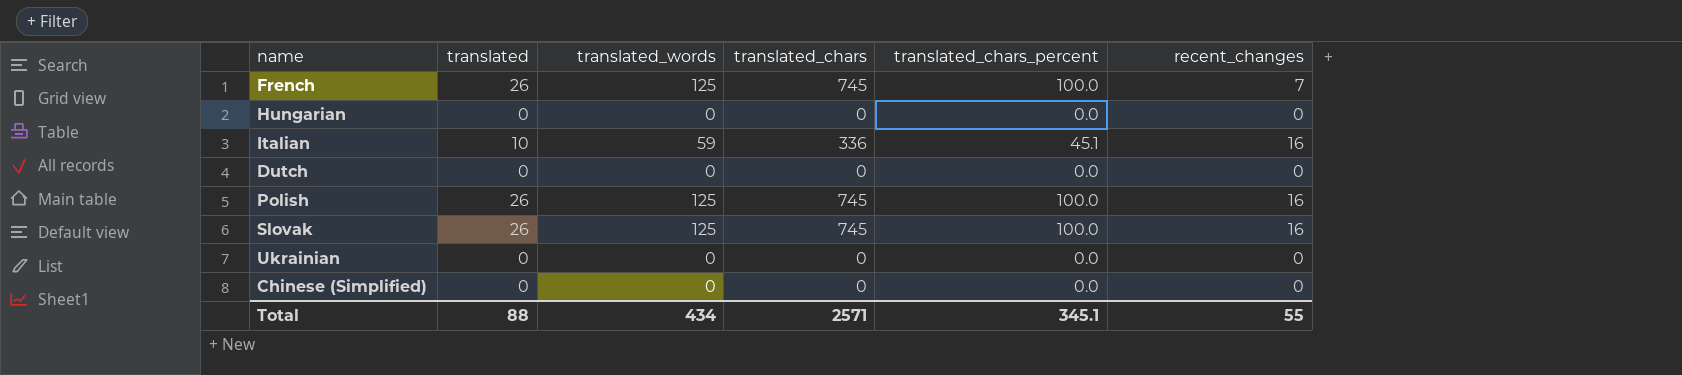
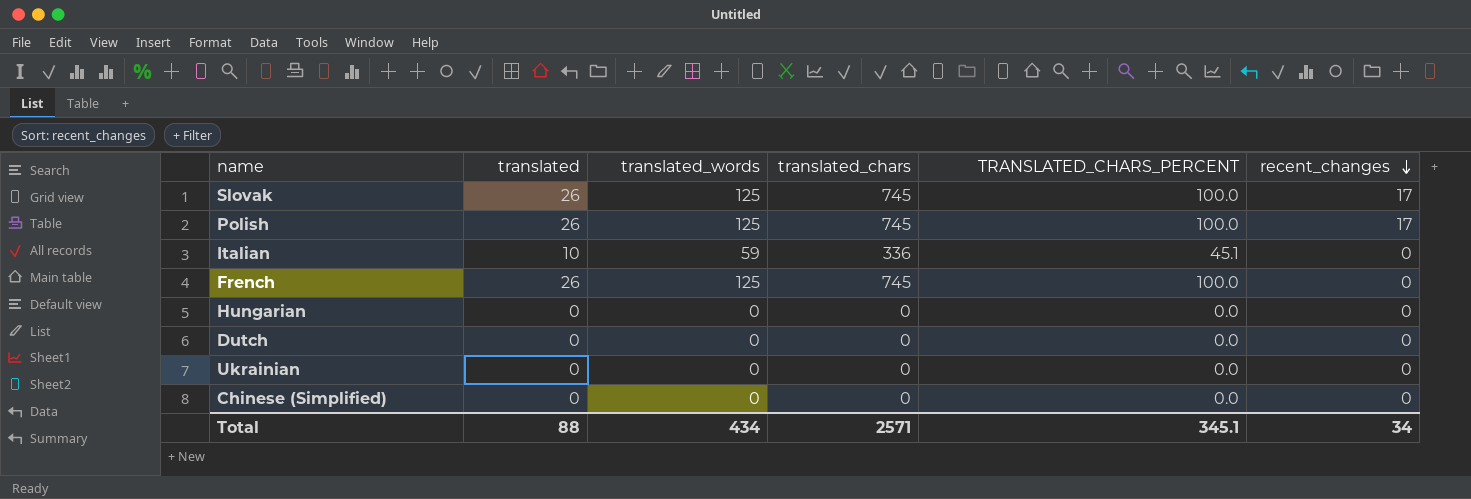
row order: none -> recent_changes descending
column name: translated_chars_percent -> TRANSLATED_CHARS_PERCENT
Slovak | recent_changes: 16 -> 17
Polish | recent_changes: 16 -> 17
Italian | recent_changes: 16 -> 0
French | recent_changes: 7 -> 0
Total | recent_changes: 55 -> 34

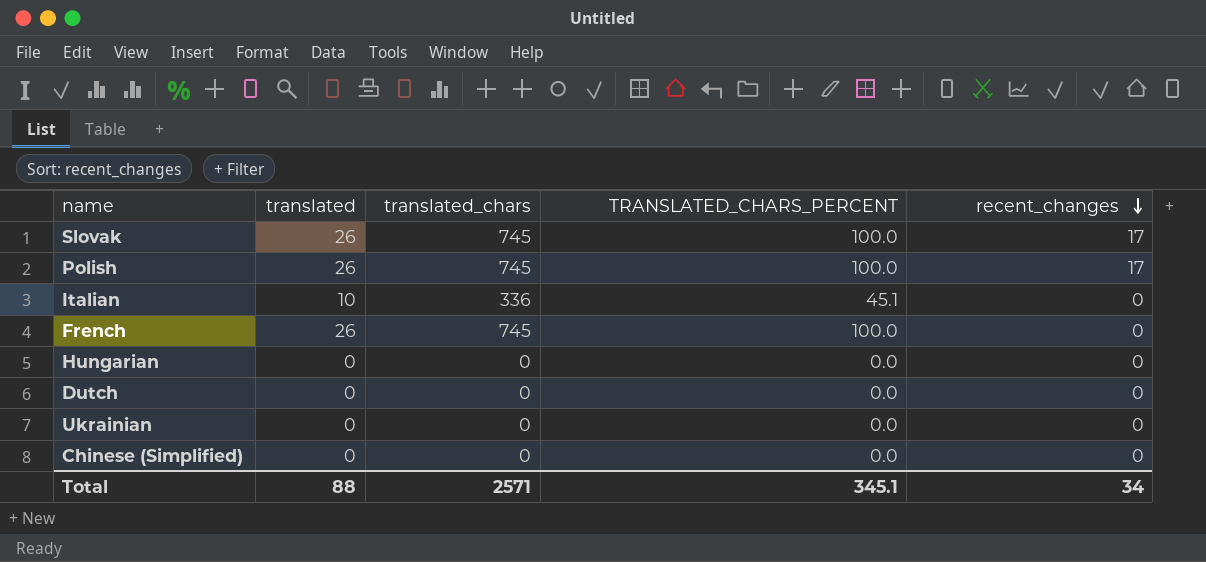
column translated_words | position: 3 -> none

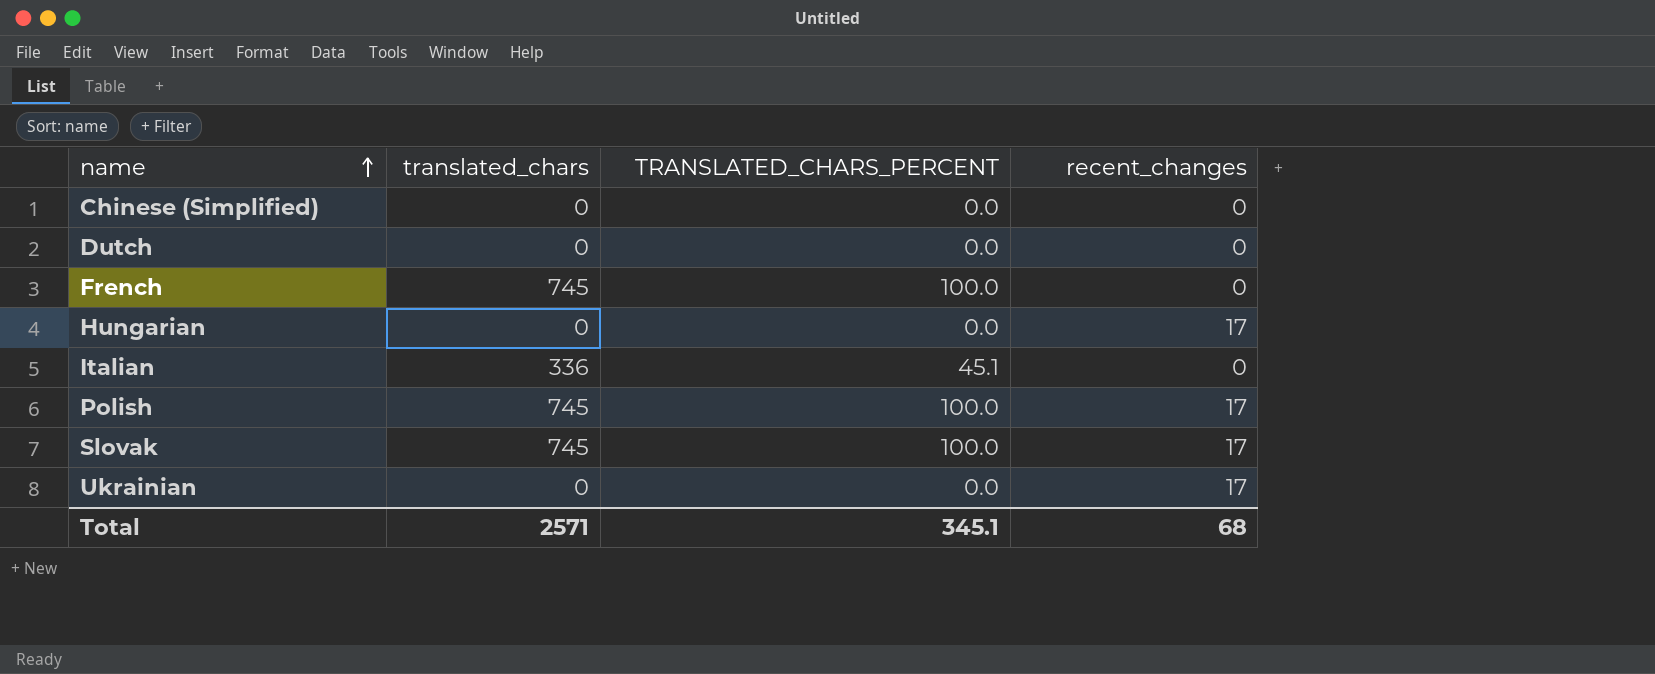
row order: recent_changes descending -> name ascending
column translated | position: 2 -> none
Hungarian | recent_changes: 0 -> 17
Ukrainian | recent_changes: 0 -> 17
Total | recent_changes: 34 -> 68

